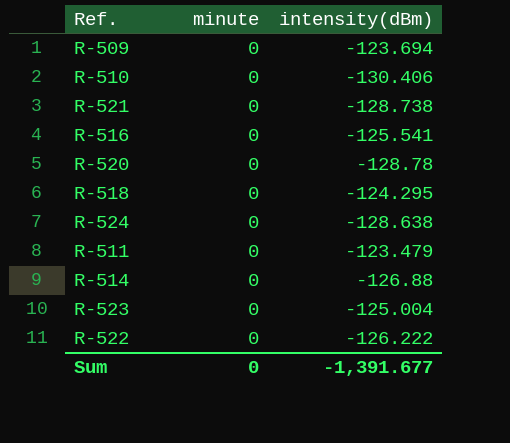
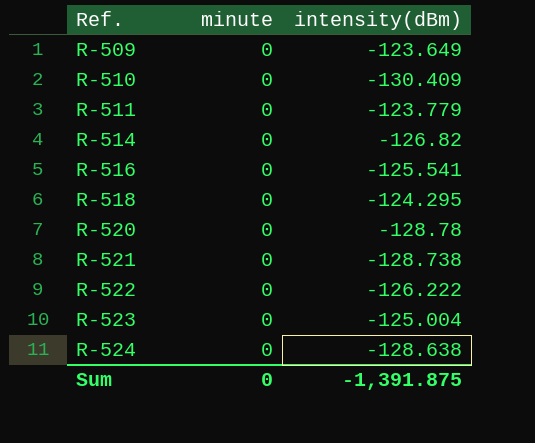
row order: none -> Ref. ascending
R-509 | intensity(dBm): -123.694 -> -123.649
R-510 | intensity(dBm): -130.406 -> -130.409
R-511 | intensity(dBm): -123.479 -> -123.779
R-514 | intensity(dBm): -126.88 -> -126.82
Sum | intensity(dBm): -1,391.677 -> -1,391.875

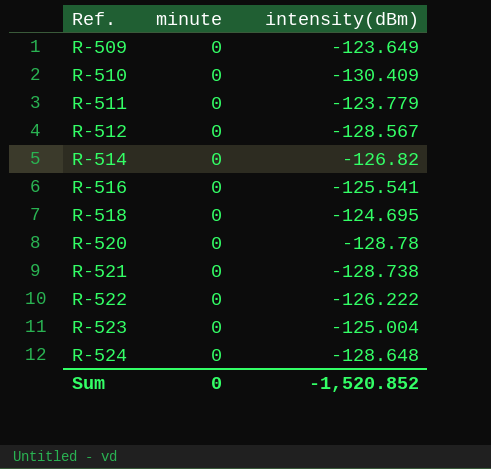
row R-512: none -> 0 | -128.567
R-518 | intensity(dBm): -124.295 -> -124.695
R-524 | intensity(dBm): -128.638 -> -128.648
Sum | intensity(dBm): -1,391.875 -> -1,520.852

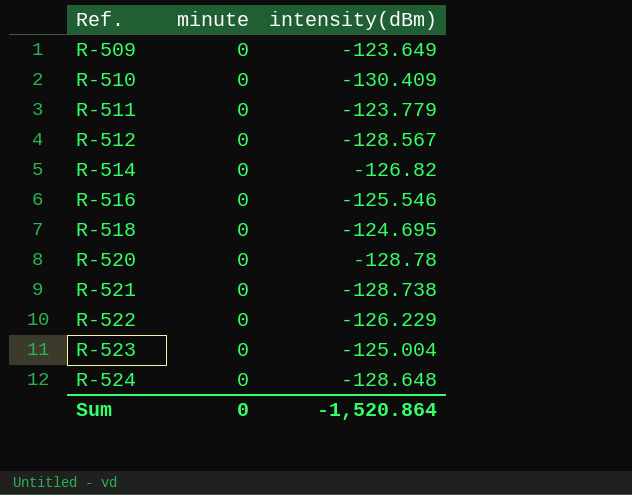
R-516 | intensity(dBm): -125.541 -> -125.546
R-522 | intensity(dBm): -126.222 -> -126.229
Sum | intensity(dBm): -1,520.852 -> -1,520.864

